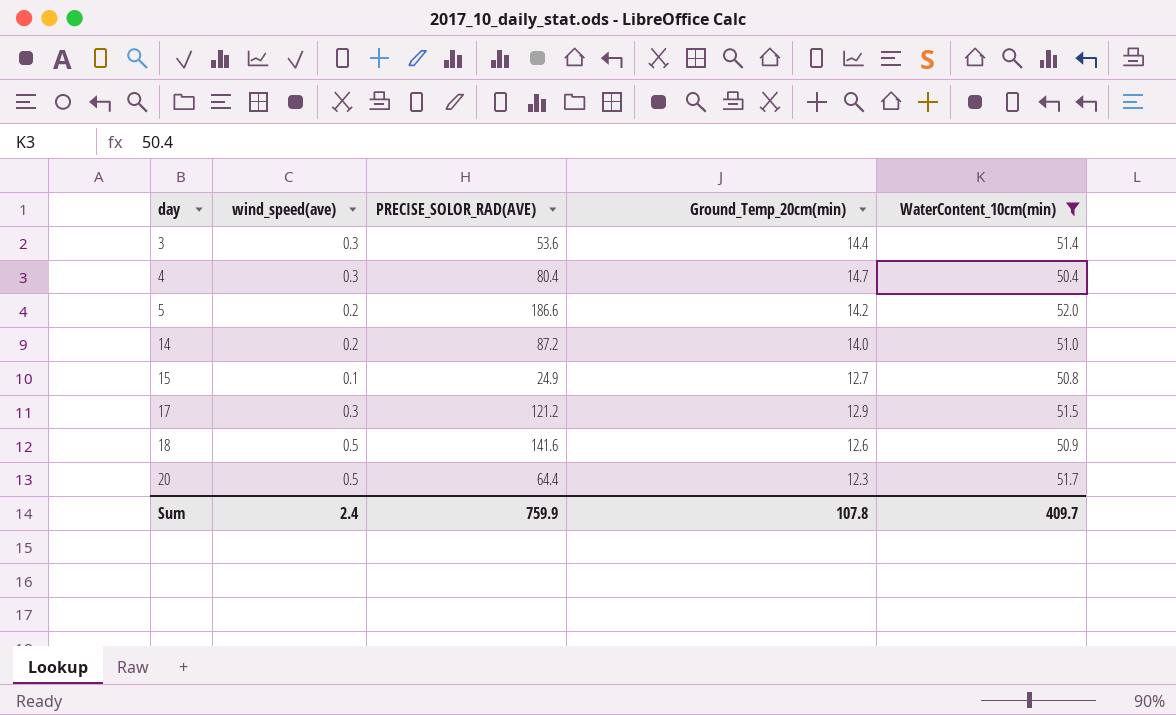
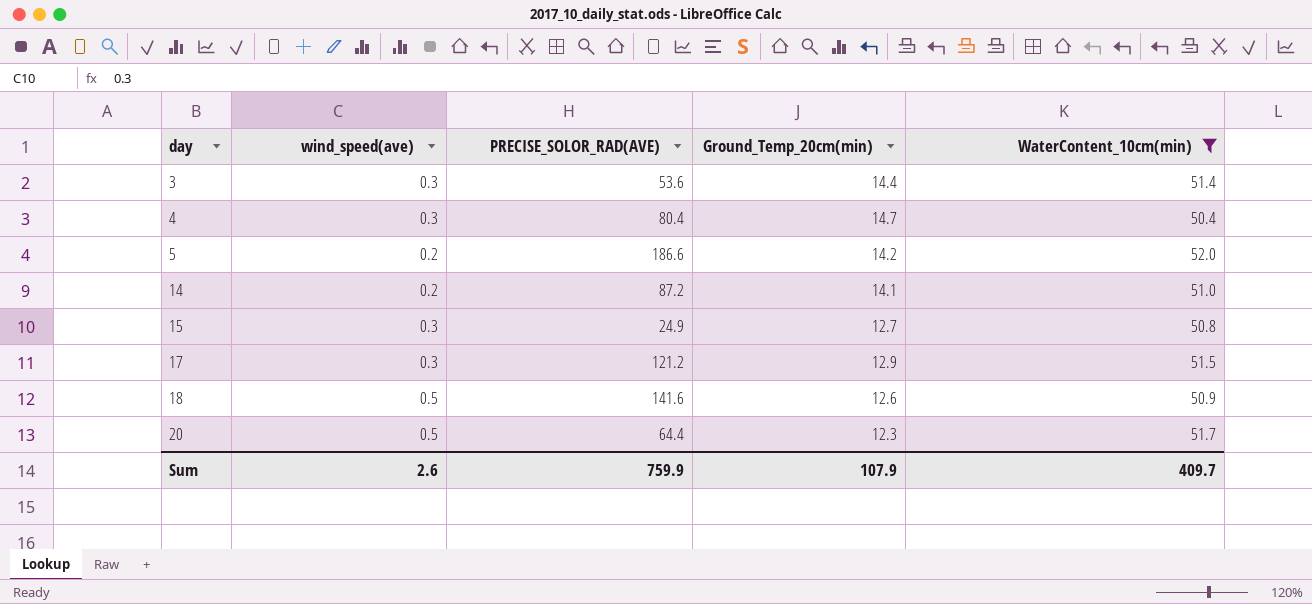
14 | Ground_Temp_20cm(min): 14.0 -> 14.1
15 | wind_speed(ave): 0.1 -> 0.3
Sum | wind_speed(ave): 2.4 -> 2.6
Sum | Ground_Temp_20cm(min): 107.8 -> 107.9

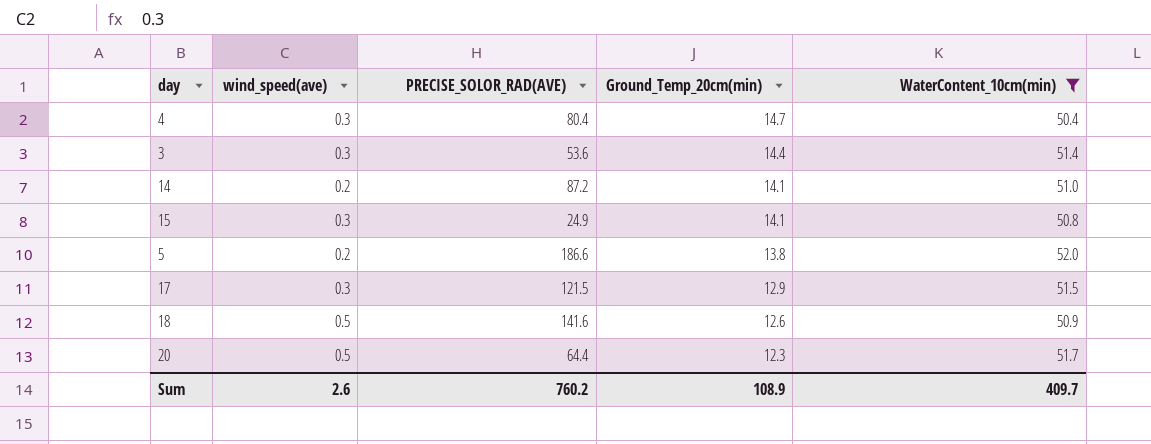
row order: day ascending -> Ground_Temp_20cm(min) descending
15 | Ground_Temp_20cm(min): 12.7 -> 14.1
5 | Ground_Temp_20cm(min): 14.2 -> 13.8
17 | PRECISE_SOLOR_RAD(AVE): 121.2 -> 121.5
Sum | PRECISE_SOLOR_RAD(AVE): 759.9 -> 760.2
Sum | Ground_Temp_20cm(min): 107.9 -> 108.9

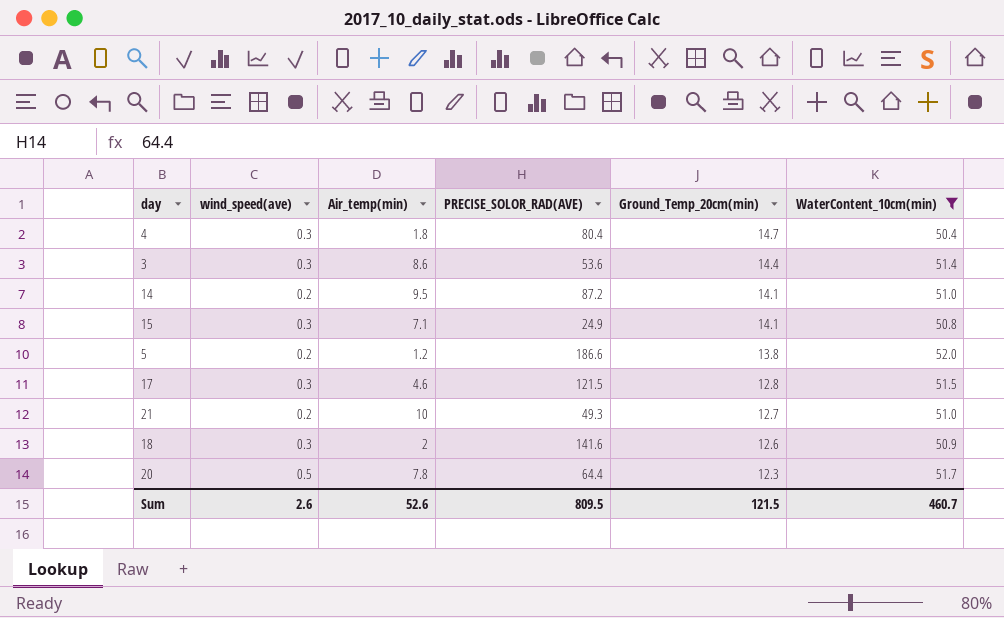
column Air_temp(min) | position: none -> 3
17 | Ground_Temp_20cm(min): 12.9 -> 12.8
row 21: none -> 0.2 | 10 | 49.3 | 12.7 | 51.0
18 | wind_speed(ave): 0.5 -> 0.3
Sum | PRECISE_SOLOR_RAD(AVE): 760.2 -> 809.5
Sum | Ground_Temp_20cm(min): 108.9 -> 121.5
Sum | WaterContent_10cm(min): 409.7 -> 460.7

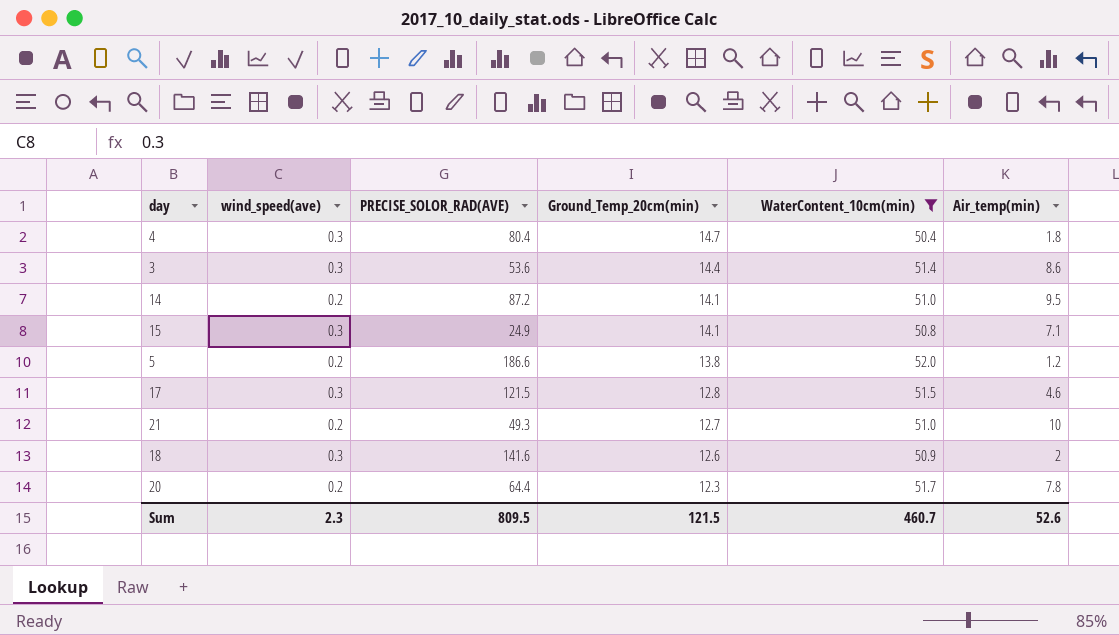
column Air_temp(min) | position: 3 -> 6
20 | wind_speed(ave): 0.5 -> 0.2
Sum | wind_speed(ave): 2.6 -> 2.3

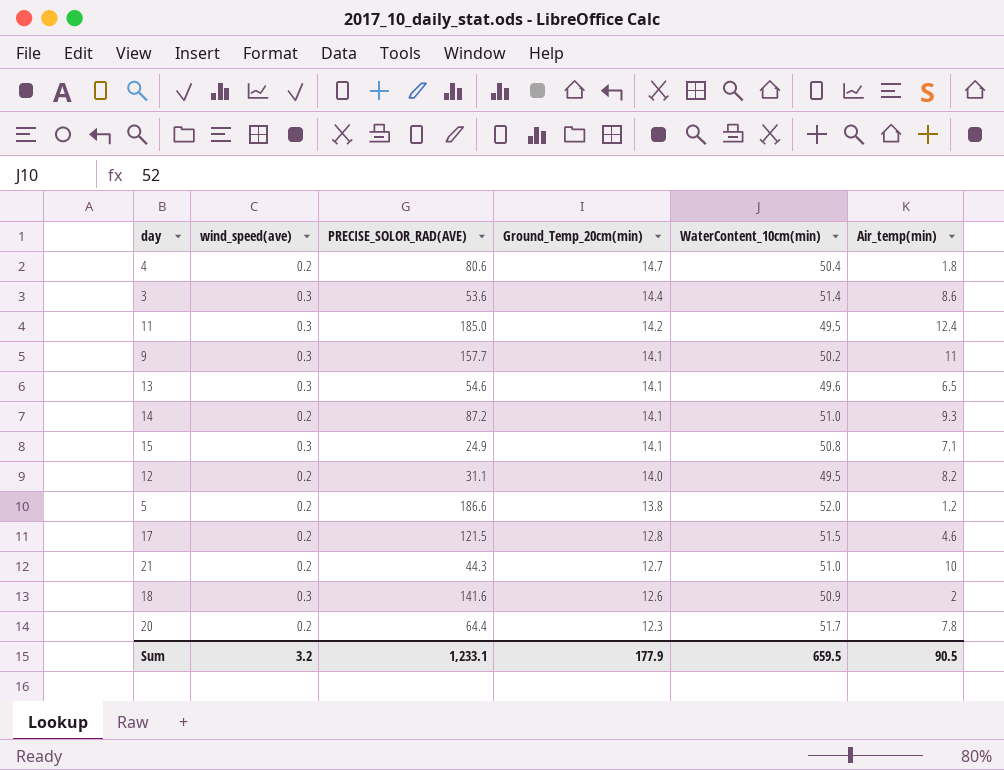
filter: WaterContent_10cm(min) >= 50.4 -> none
4 | wind_speed(ave): 0.3 -> 0.2
4 | PRECISE_SOLOR_RAD(AVE): 80.4 -> 80.6
14 | Air_temp(min): 9.5 -> 9.3
17 | wind_speed(ave): 0.3 -> 0.2
21 | PRECISE_SOLOR_RAD(AVE): 49.3 -> 44.3
Sum | wind_speed(ave): 2.3 -> 3.2
Sum | PRECISE_SOLOR_RAD(AVE): 809.5 -> 1,233.1
Sum | Ground_Temp_20cm(min): 121.5 -> 177.9
Sum | WaterContent_10cm(min): 460.7 -> 659.5
Sum | Air_temp(min): 52.6 -> 90.5

